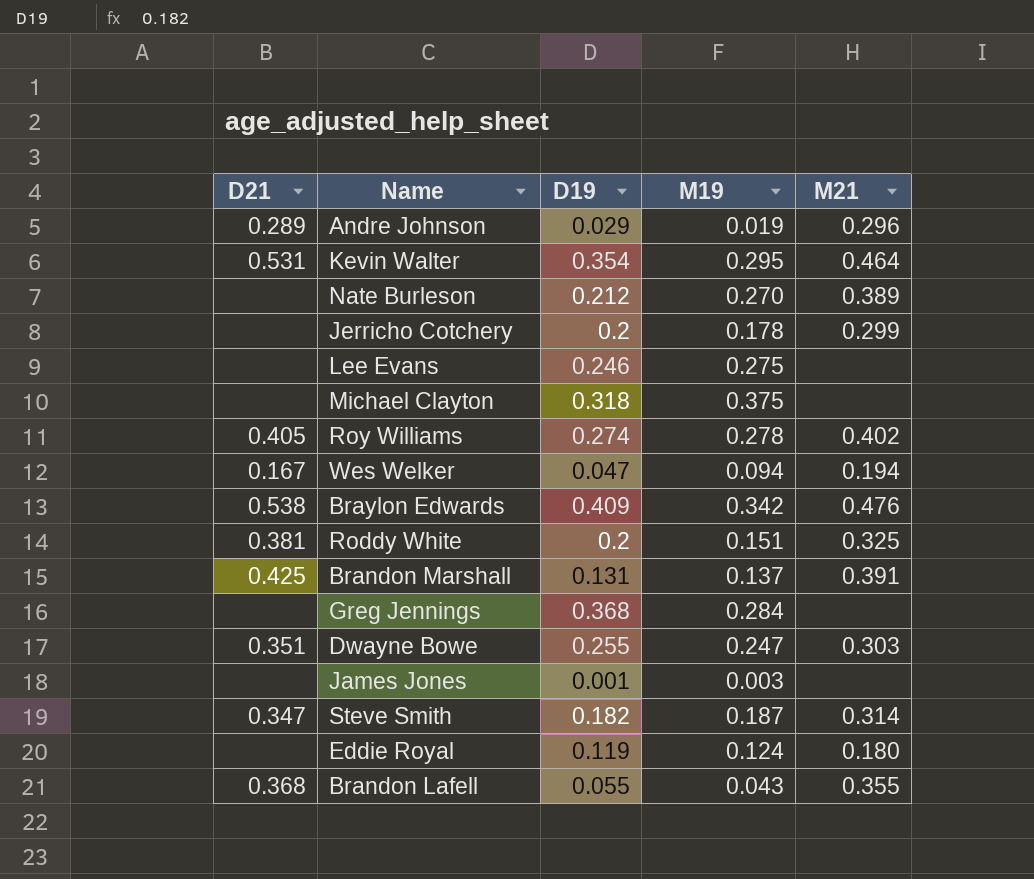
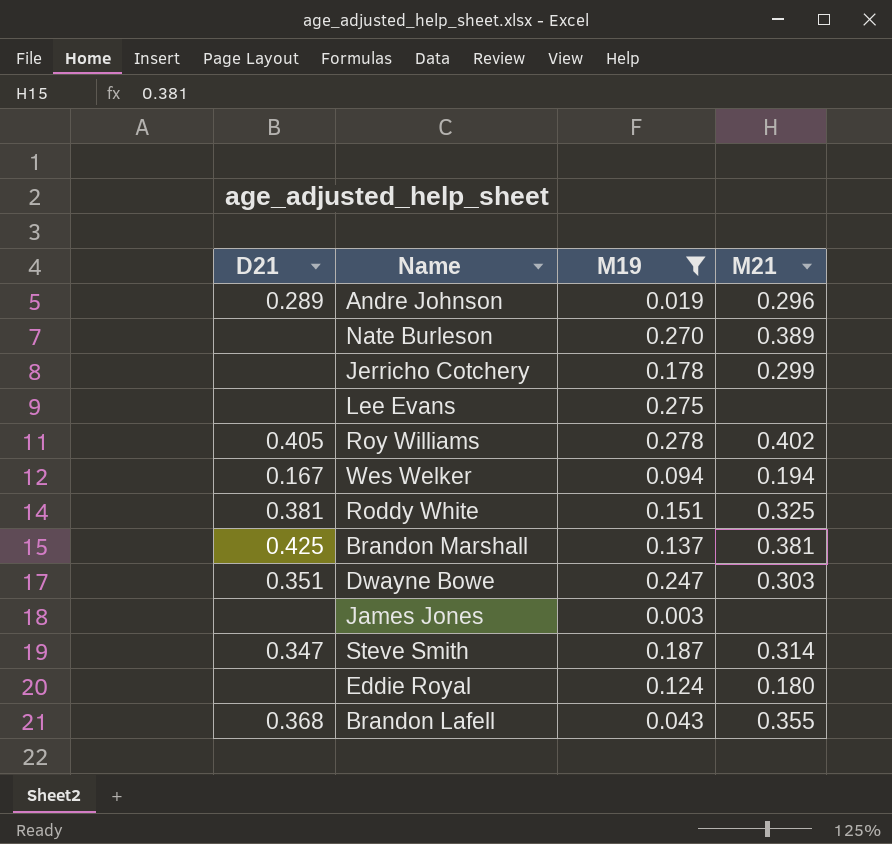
filter: none -> M19 <= 0.278
column D19 | position: 3 -> none
Brandon Marshall | M21: 0.391 -> 0.381

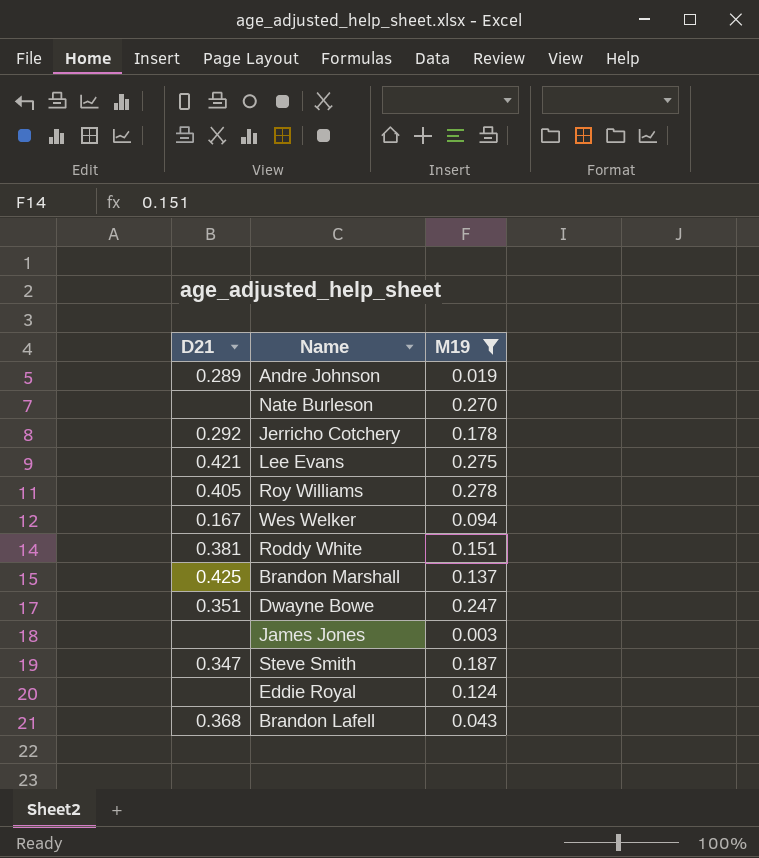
column M21 | position: 4 -> none
Jerricho Cotchery | D21: none -> 0.292
Lee Evans | D21: none -> 0.421

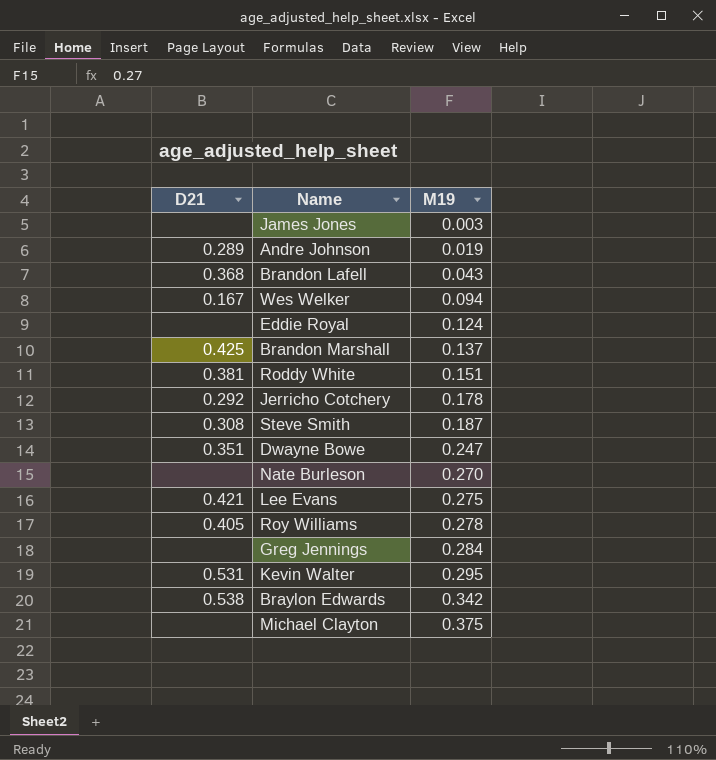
filter: M19 <= 0.278 -> none
row order: none -> M19 ascending
Steve Smith | D21: 0.347 -> 0.308

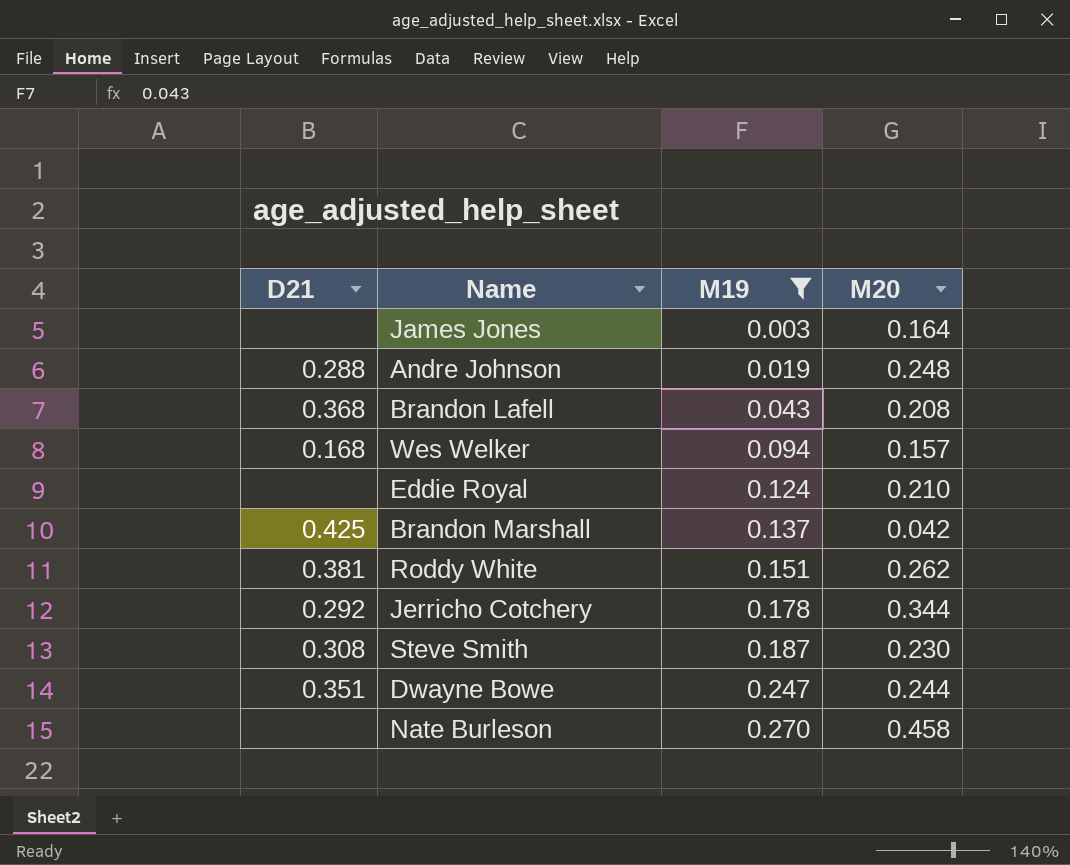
filter: none -> M19 <= 0.270
column M20 | position: none -> 4
Andre Johnson | D21: 0.289 -> 0.288
Wes Welker | D21: 0.167 -> 0.168

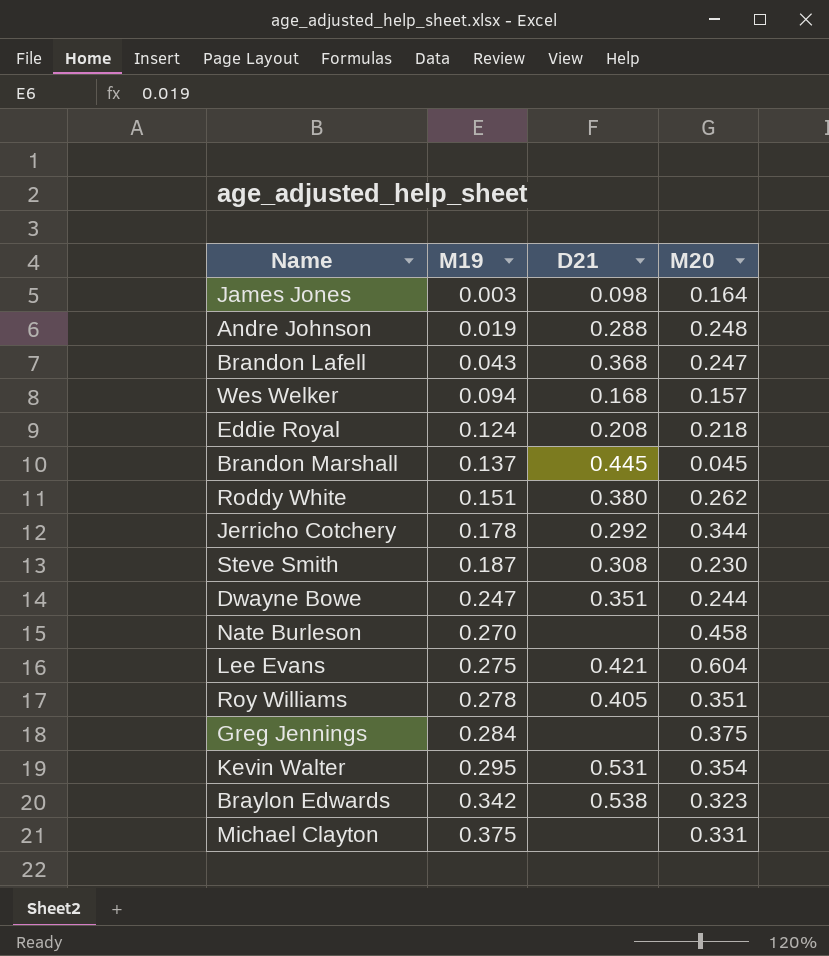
filter: M19 <= 0.270 -> none
column D21 | position: 1 -> 3
James Jones | D21: none -> 0.098
Brandon Lafell | M20: 0.208 -> 0.247
Eddie Royal | D21: none -> 0.208
Eddie Royal | M20: 0.210 -> 0.218
Brandon Marshall | D21: 0.425 -> 0.445
Brandon Marshall | M20: 0.042 -> 0.045
Roddy White | D21: 0.381 -> 0.380

